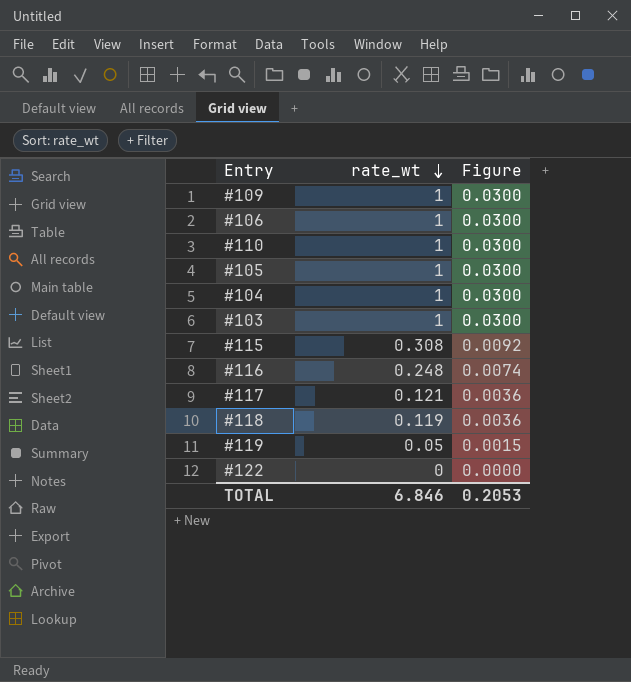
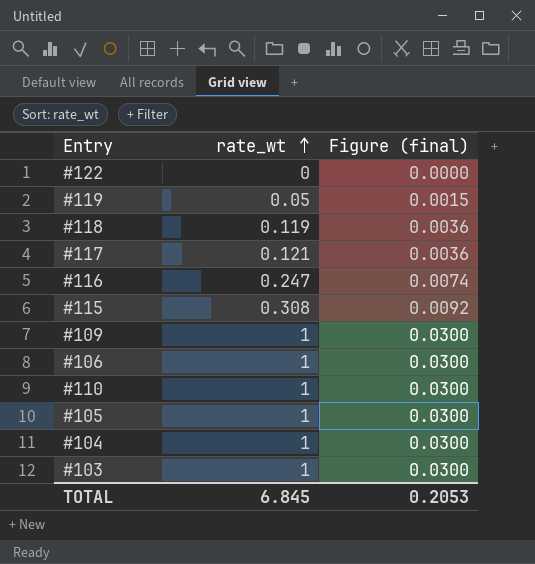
row order: rate_wt descending -> rate_wt ascending
column name: Figure -> Figure (final)
#116 | rate_wt: 0.248 -> 0.247
TOTAL | rate_wt: 6.846 -> 6.845

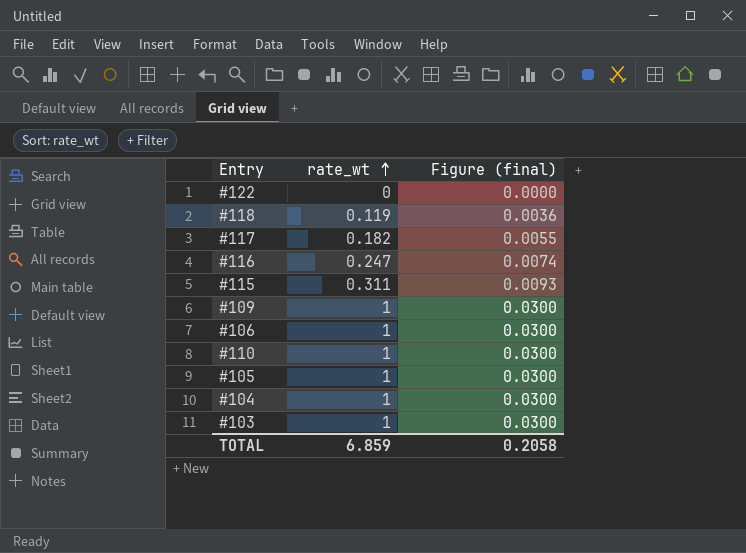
row #119: 0.05 | 0.0015 -> none
#117 | rate_wt: 0.121 -> 0.182
#117 | Figure (final): 0.0036 -> 0.0055
#115 | rate_wt: 0.308 -> 0.311
#115 | Figure (final): 0.0092 -> 0.0093
TOTAL | rate_wt: 6.845 -> 6.859
TOTAL | Figure (final): 0.2053 -> 0.2058

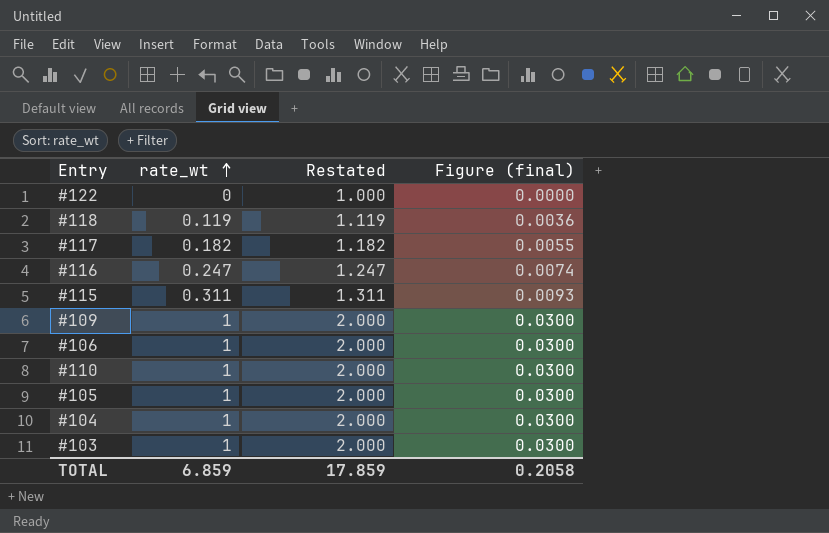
column Restated | formula: none -> [rate_wt] + 1

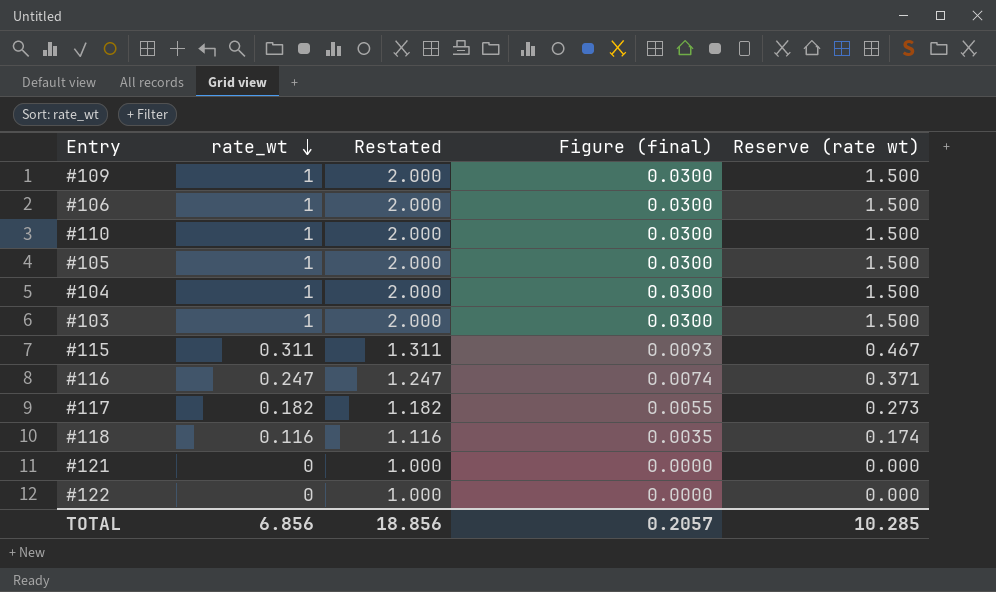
row order: rate_wt ascending -> rate_wt descending
column Reserve (rate wt) | formula: none -> [rate_wt] * 1.5
#118 | rate_wt: 0.119 -> 0.116
#118 | Restated: 1.119 -> 1.116
#118 | Figure (final): 0.0036 -> 0.0035
row #121: none -> 0 | 1.000 | 0.0000 | 0.000
TOTAL | rate_wt: 6.859 -> 6.856
TOTAL | Restated: 17.859 -> 18.856
TOTAL | Figure (final): 0.2058 -> 0.2057

